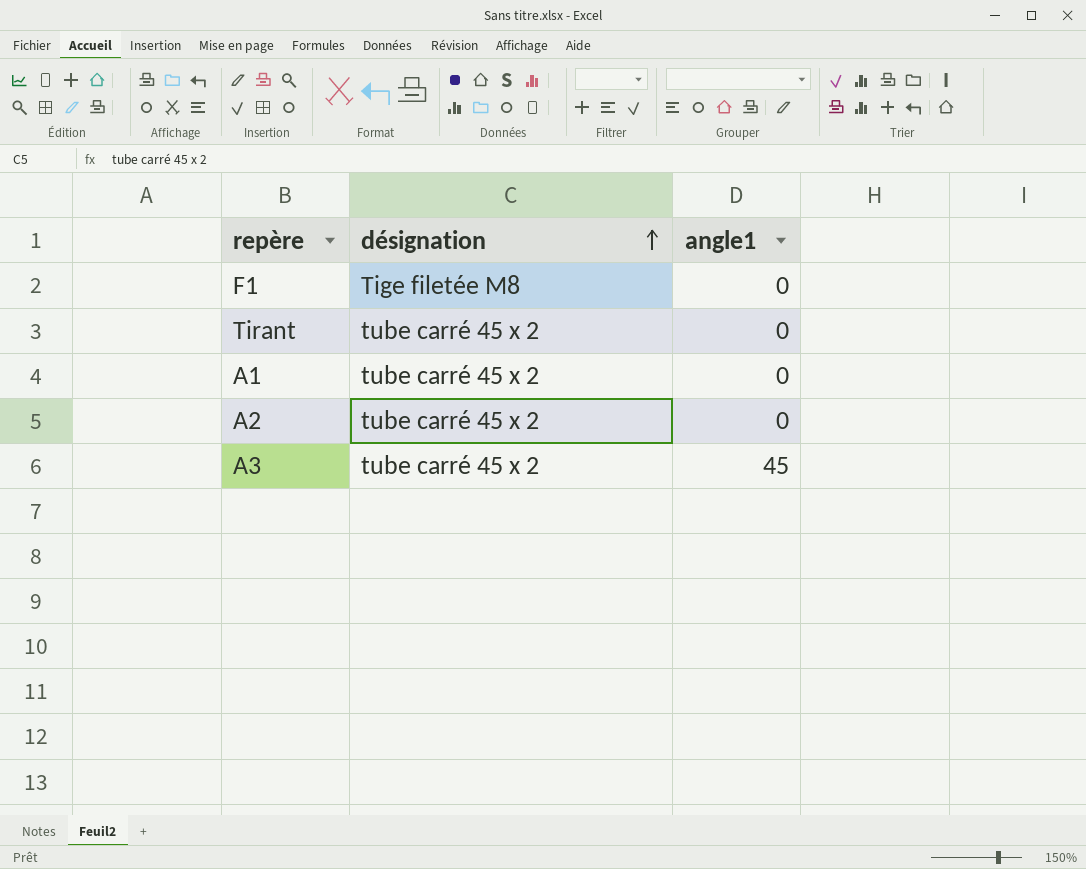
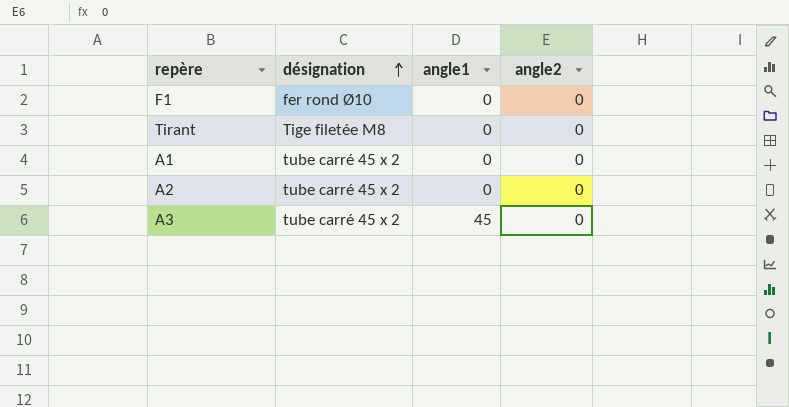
column angle2 | position: none -> 4
F1 | désignation: Tige filetée M8 -> fer rond Ø10
Tirant | désignation: tube carré 45 x 2 -> Tige filetée M8

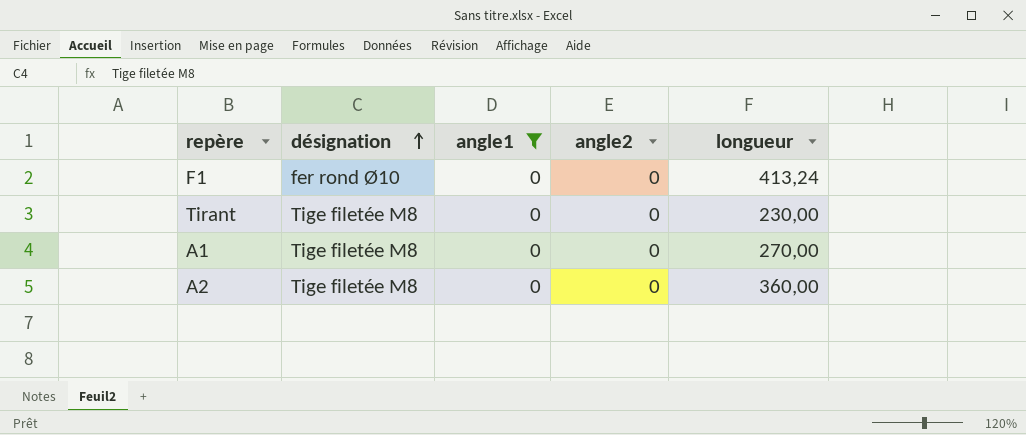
filter: none -> angle1 = 0
column longueur | position: none -> 5
A1 | désignation: tube carré 45 x 2 -> Tige filetée M8
A2 | désignation: tube carré 45 x 2 -> Tige filetée M8

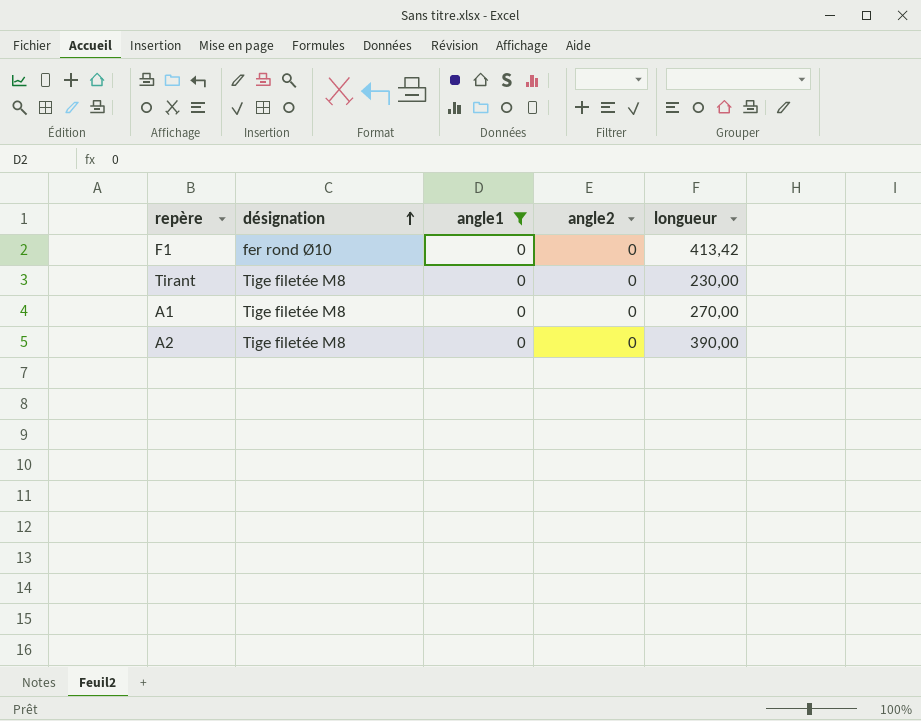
F1 | longueur: 413,24 -> 413,42
A2 | longueur: 360,00 -> 390,00

